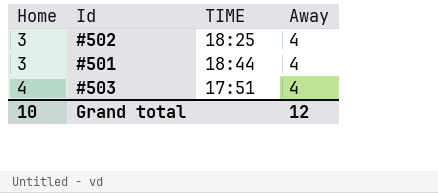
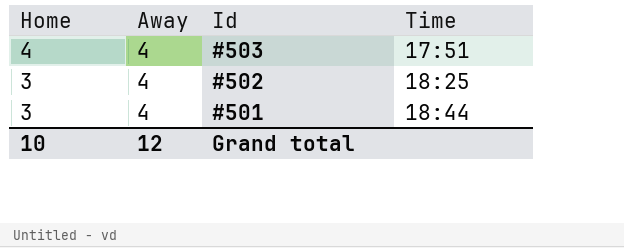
row order: Home ascending -> Home descending
column Away | position: 4 -> 2
column name: TIME -> Time

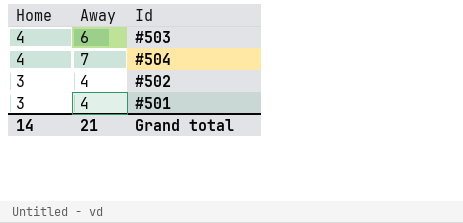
column Time | position: 4 -> none
#503 | Away: 4 -> 6
row #504: none -> 4 | 7
Grand total | Home: 10 -> 14
Grand total | Away: 12 -> 21

